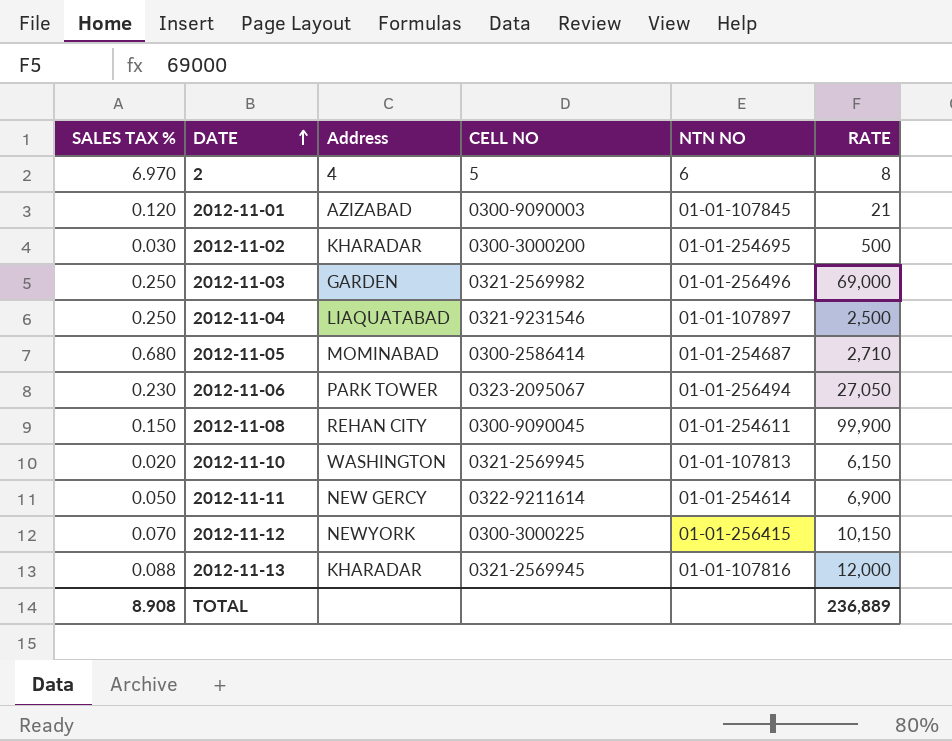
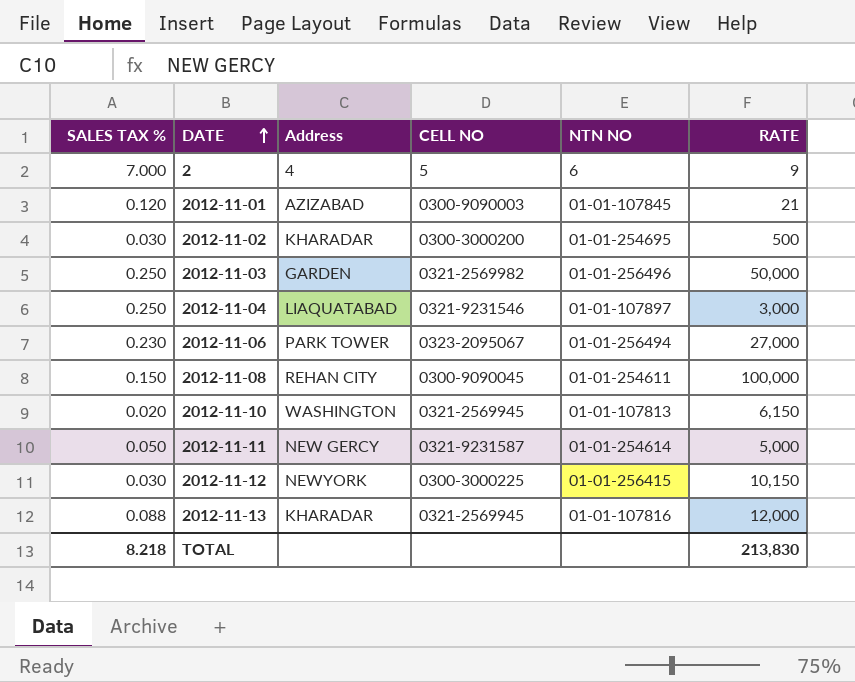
row 2012-11-05: 0.680 | MOMINABAD | 0300-2586414 | 01-01-254687 | 2,710 -> none
2 | SALES TAX %: 6.970 -> 7.000
2 | RATE: 8 -> 9
2012-11-03 | RATE: 69,000 -> 50,000
2012-11-04 | RATE: 2,500 -> 3,000
2012-11-06 | RATE: 27,050 -> 27,000
2012-11-08 | RATE: 99,900 -> 100,000
2012-11-11 | CELL NO: 0322-9211614 -> 0321-9231587
2012-11-11 | RATE: 6,900 -> 5,000
2012-11-12 | SALES TAX %: 0.070 -> 0.030
TOTAL | SALES TAX %: 8.908 -> 8.218
TOTAL | RATE: 236,889 -> 213,830

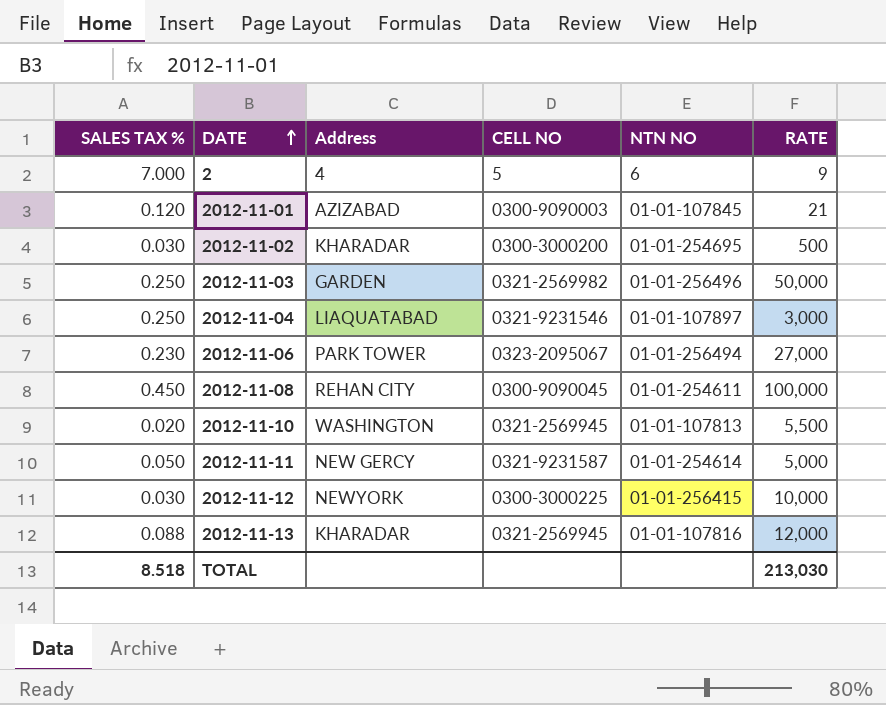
2012-11-08 | SALES TAX %: 0.150 -> 0.450
2012-11-10 | RATE: 6,150 -> 5,500
2012-11-12 | RATE: 10,150 -> 10,000
TOTAL | SALES TAX %: 8.218 -> 8.518
TOTAL | RATE: 213,830 -> 213,030

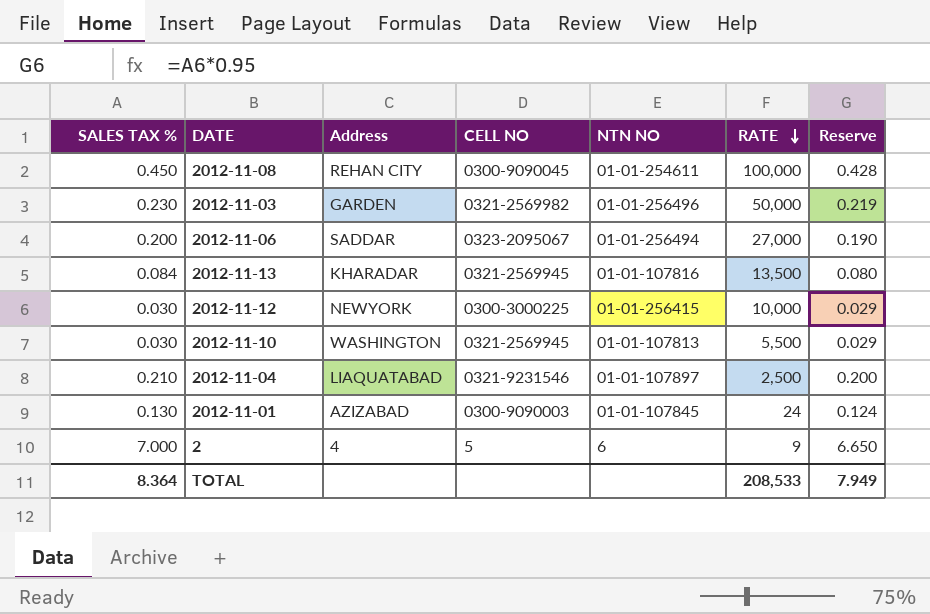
row order: DATE ascending -> RATE descending
column Reserve | formula: none -> [SALES TAX %] * 0.95
row 2012-11-02: 0.030 | KHARADAR | 0300-3000200 | 01-01-254695 | 500 -> none
row 2012-11-11: 0.050 | NEW GERCY | 0321-9231587 | 01-01-254614 | 5,000 -> none
2012-11-03 | SALES TAX %: 0.250 -> 0.230
2012-11-06 | SALES TAX %: 0.230 -> 0.200
2012-11-06 | Address: PARK TOWER -> SADDAR
2012-11-13 | SALES TAX %: 0.088 -> 0.084
2012-11-13 | RATE: 12,000 -> 13,500
2012-11-10 | SALES TAX %: 0.020 -> 0.030
2012-11-04 | SALES TAX %: 0.250 -> 0.210
2012-11-04 | RATE: 3,000 -> 2,500
2012-11-01 | SALES TAX %: 0.120 -> 0.130
2012-11-01 | RATE: 21 -> 24
TOTAL | SALES TAX %: 8.518 -> 8.364
TOTAL | RATE: 213,030 -> 208,533

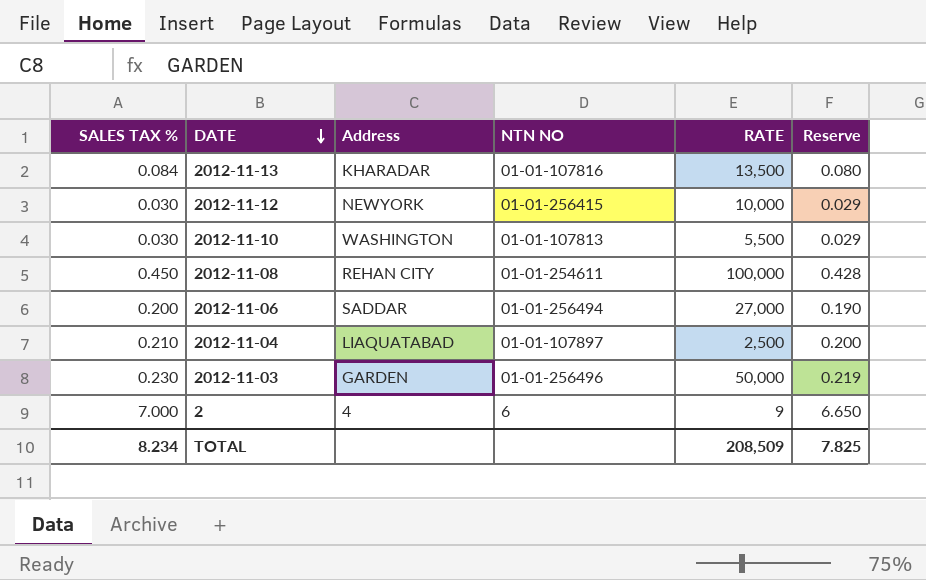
row order: RATE descending -> DATE descending
column CELL NO | position: 4 -> none
row 2012-11-01: 0.130 | AZIZABAD | 0300-9090003 | 01-01-107845 | 24 | 0.124 -> none
TOTAL | SALES TAX %: 8.364 -> 8.234
TOTAL | RATE: 208,533 -> 208,509
TOTAL | Reserve: 7.949 -> 7.825

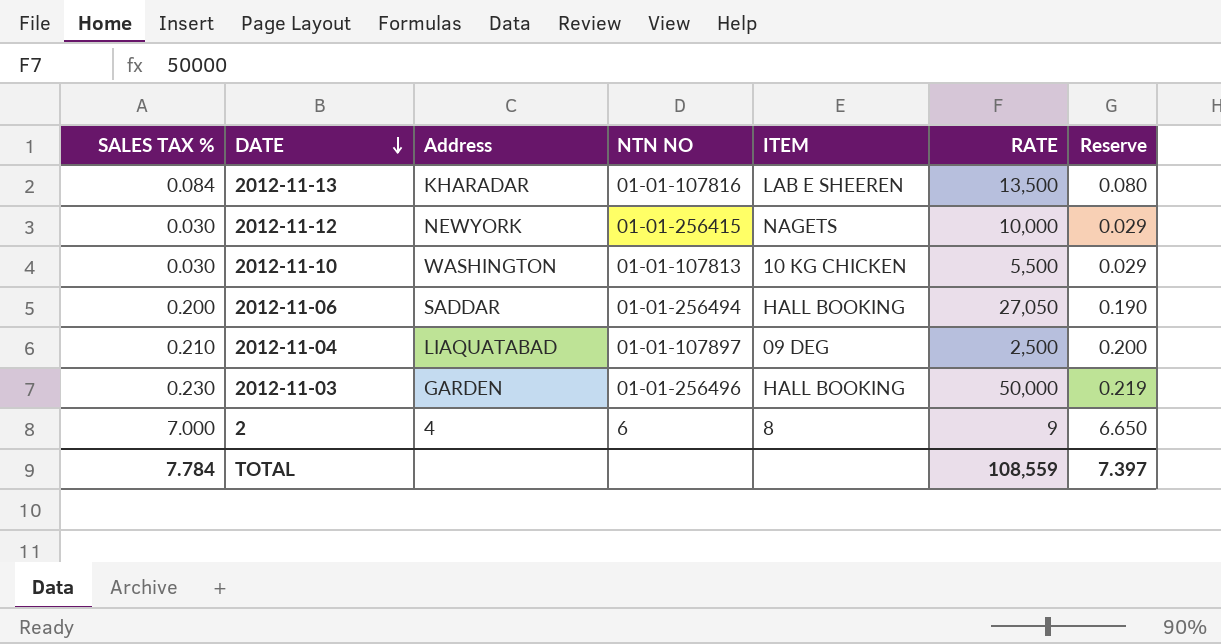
column ITEM | position: none -> 5
row 2012-11-08: 0.450 | REHAN CITY | 01-01-254611 | 100,000 | 0.428 -> none
2012-11-06 | RATE: 27,000 -> 27,050
TOTAL | SALES TAX %: 8.234 -> 7.784
TOTAL | RATE: 208,509 -> 108,559
TOTAL | Reserve: 7.825 -> 7.397

